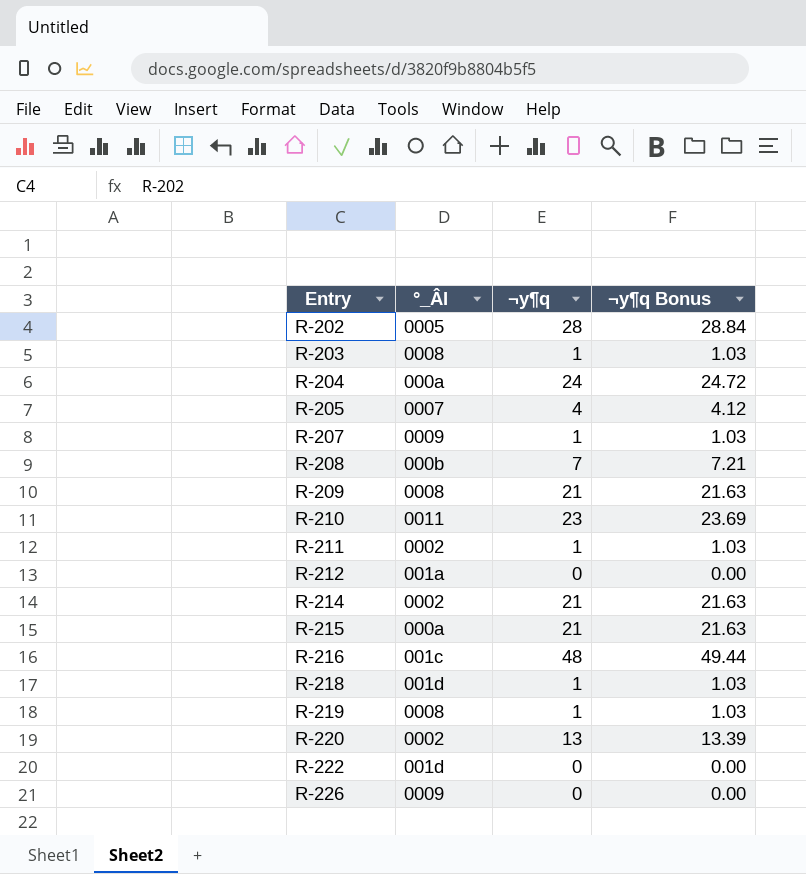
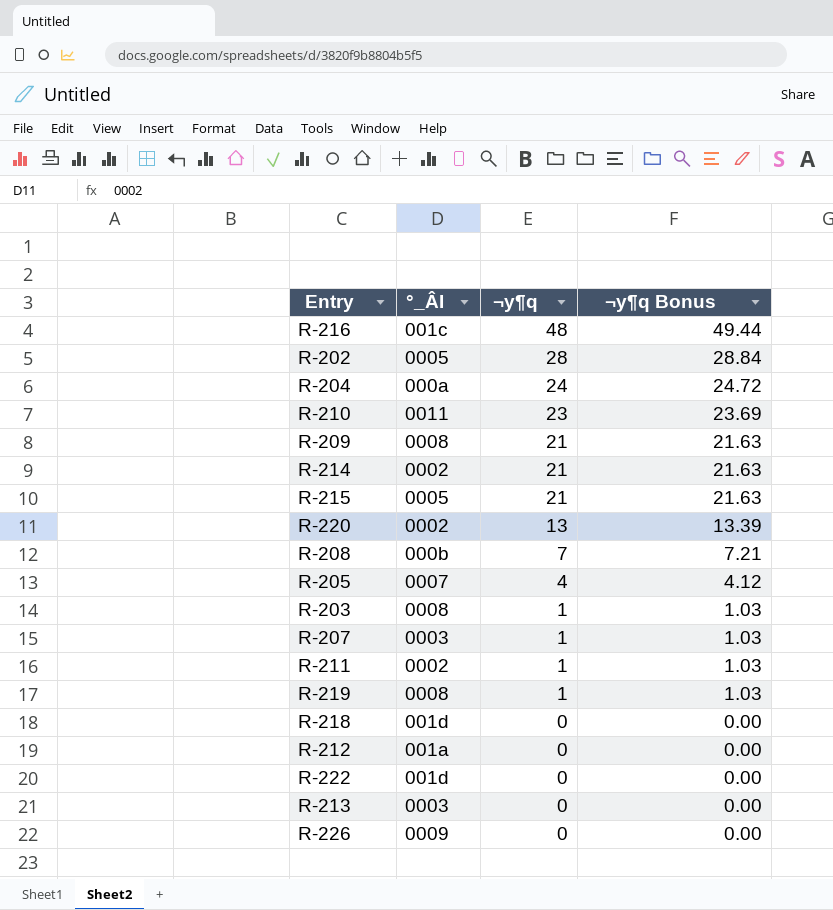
row order: Entry ascending -> ¬y¶q descending
R-215 | °_ÂI: 000a -> 0005
R-207 | °_ÂI: 0009 -> 0003
R-218 | ¬y¶q: 1 -> 0
R-218 | ¬y¶q Bonus: 1.03 -> 0.00
row R-213: none -> 0003 | 0 | 0.00

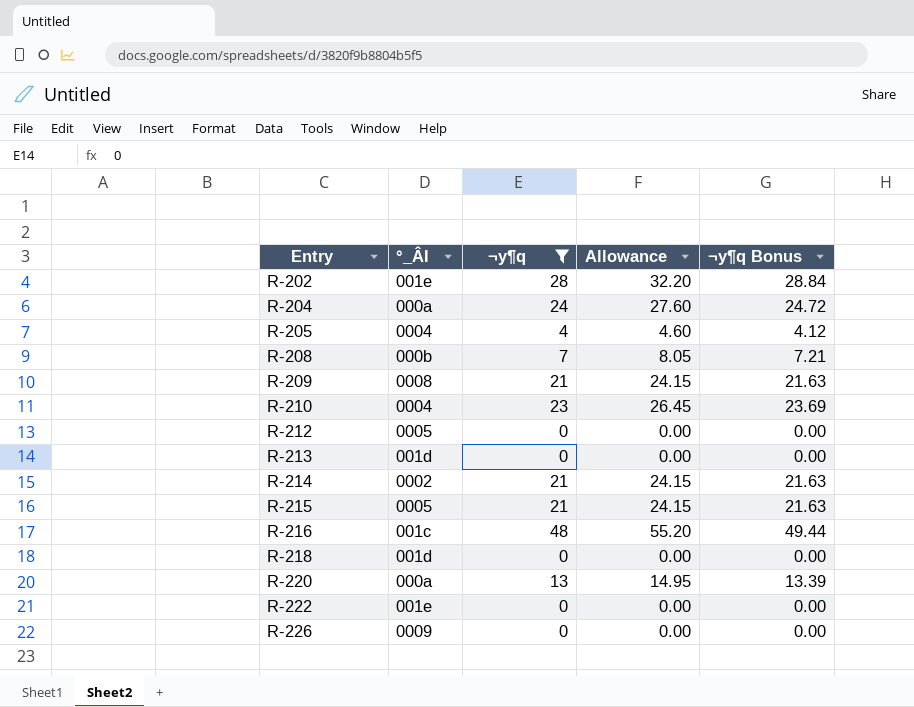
filter: none -> ¬y¶q != 1
row order: ¬y¶q descending -> Entry ascending
column Allowance | formula: none -> [¬y¶q] * 1.15
R-202 | °_ÂI: 0005 -> 001e
R-205 | °_ÂI: 0007 -> 0004
R-210 | °_ÂI: 0011 -> 0004
R-212 | °_ÂI: 001a -> 0005
R-213 | °_ÂI: 0003 -> 001d
R-220 | °_ÂI: 0002 -> 000a
R-222 | °_ÂI: 001d -> 001e

